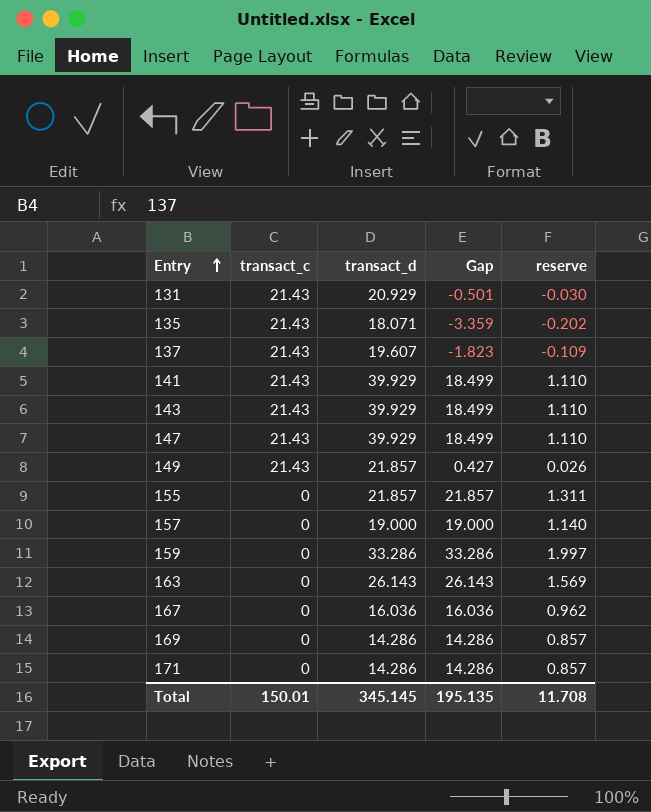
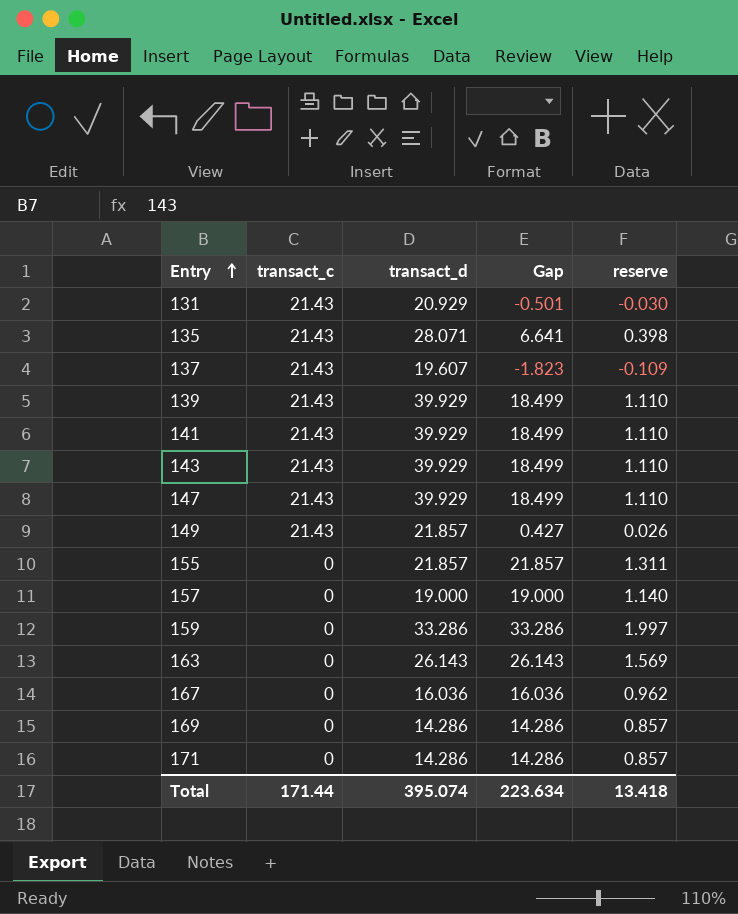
135 | transact_d: 18.071 -> 28.071
135 | Gap: -3.359 -> 6.641
135 | reserve: -0.202 -> 0.398
row 139: none -> 21.43 | 39.929 | 18.499 | 1.110
Total | transact_c: 150.01 -> 171.44
Total | transact_d: 345.145 -> 395.074
Total | Gap: 195.135 -> 223.634
Total | reserve: 11.708 -> 13.418

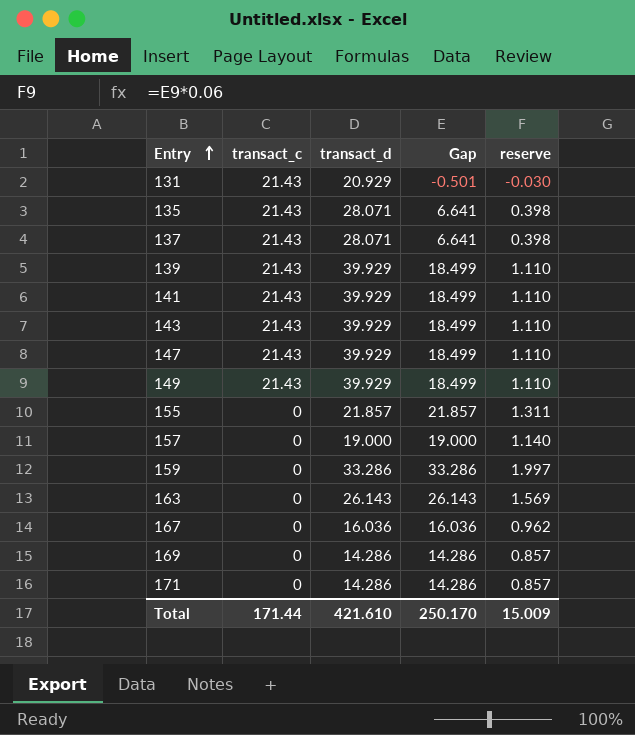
137 | transact_d: 19.607 -> 28.071
137 | Gap: -1.823 -> 6.641
137 | reserve: -0.109 -> 0.398
149 | transact_d: 21.857 -> 39.929
149 | Gap: 0.427 -> 18.499
149 | reserve: 0.026 -> 1.110
Total | transact_d: 395.074 -> 421.610
Total | Gap: 223.634 -> 250.170
Total | reserve: 13.418 -> 15.009

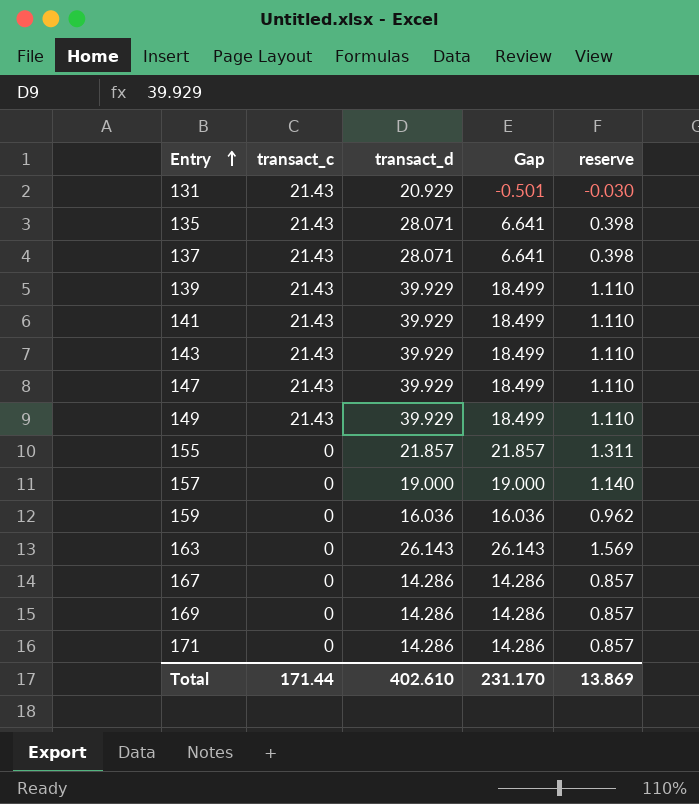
159 | transact_d: 33.286 -> 16.036
159 | Gap: 33.286 -> 16.036
159 | reserve: 1.997 -> 0.962
167 | transact_d: 16.036 -> 14.286
167 | Gap: 16.036 -> 14.286
167 | reserve: 0.962 -> 0.857
Total | transact_d: 421.610 -> 402.610
Total | Gap: 250.170 -> 231.170
Total | reserve: 15.009 -> 13.869

